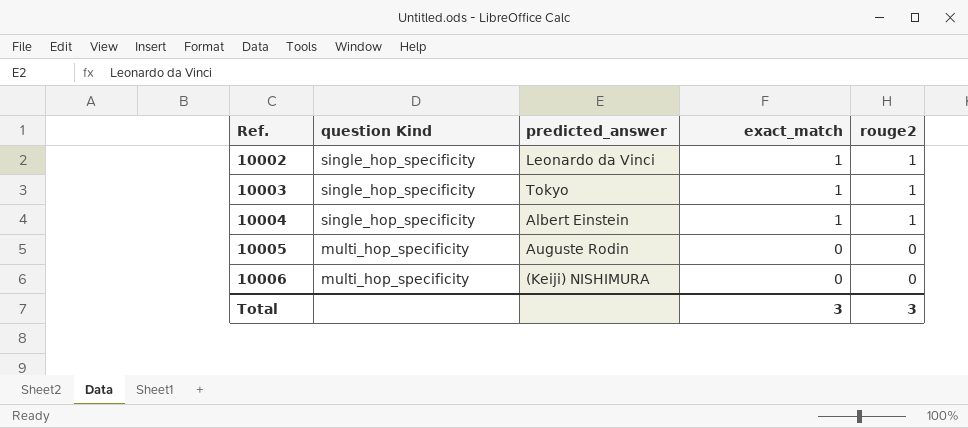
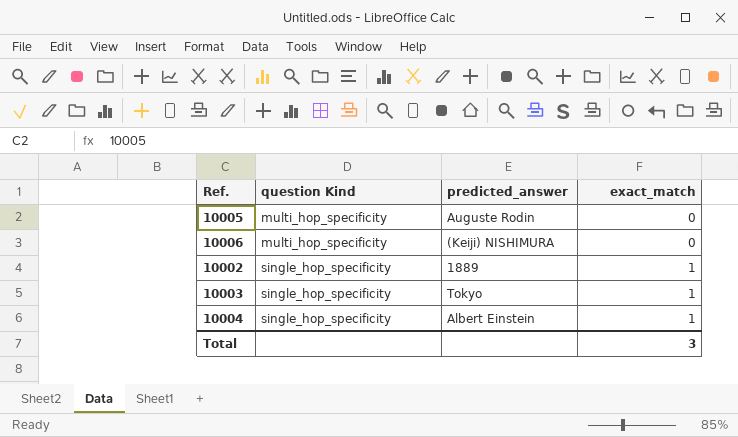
row order: Ref. ascending -> question Kind ascending
column rouge2 | position: 5 -> none
10002 | predicted_answer: Leonardo da Vinci -> 1889

